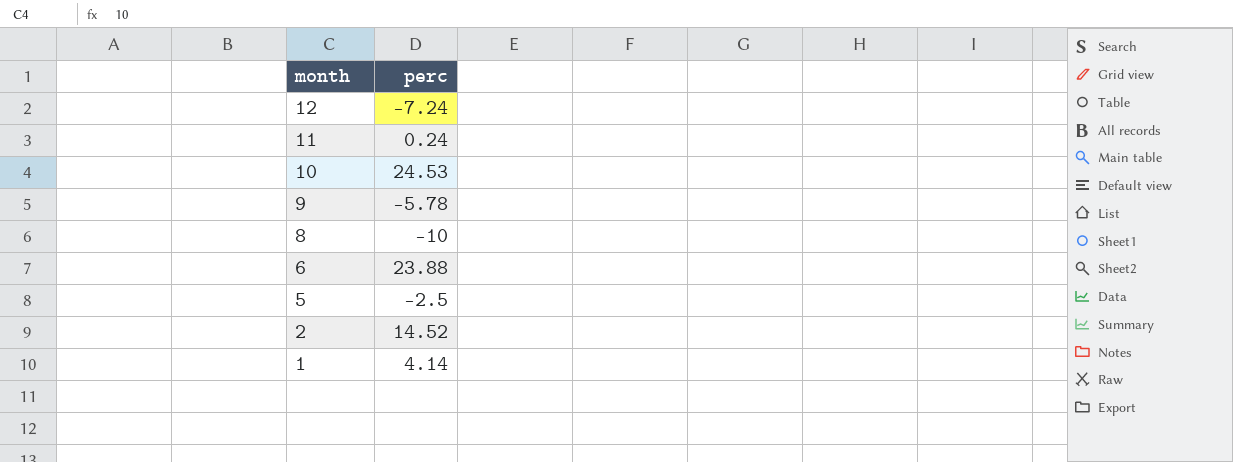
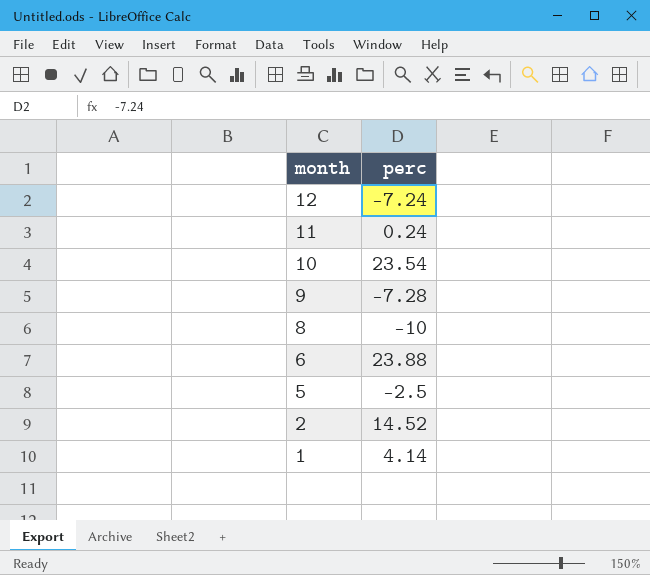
10 | perc: 24.53 -> 23.54
9 | perc: -5.78 -> -7.28

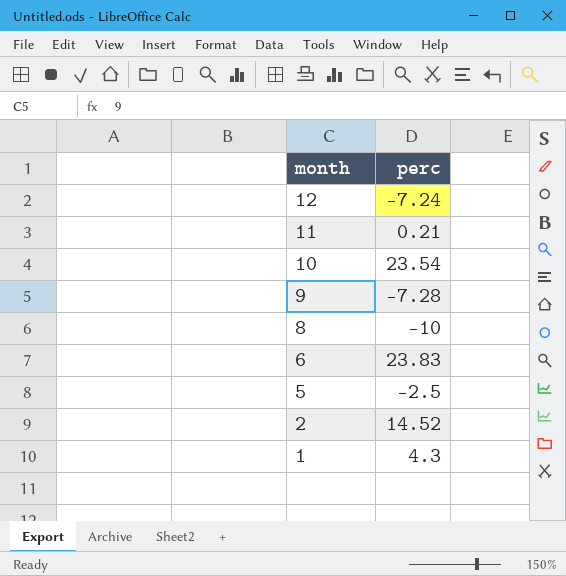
11 | perc: 0.24 -> 0.21
6 | perc: 23.88 -> 23.83
1 | perc: 4.14 -> 4.3

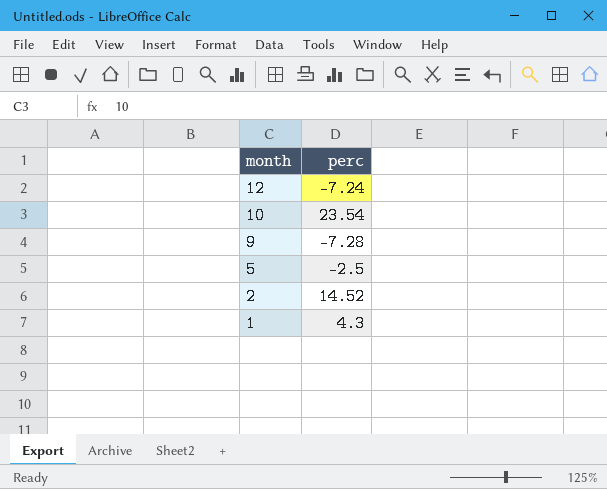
row 11: 0.21 -> none
row 8: -10 -> none
row 6: 23.83 -> none

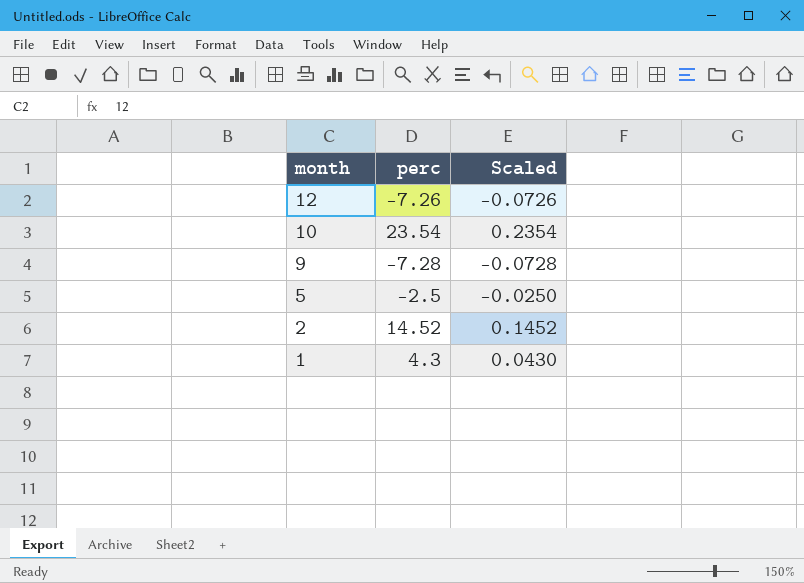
column Scaled | formula: none -> [perc] * 0.01
12 | perc: -7.24 -> -7.26

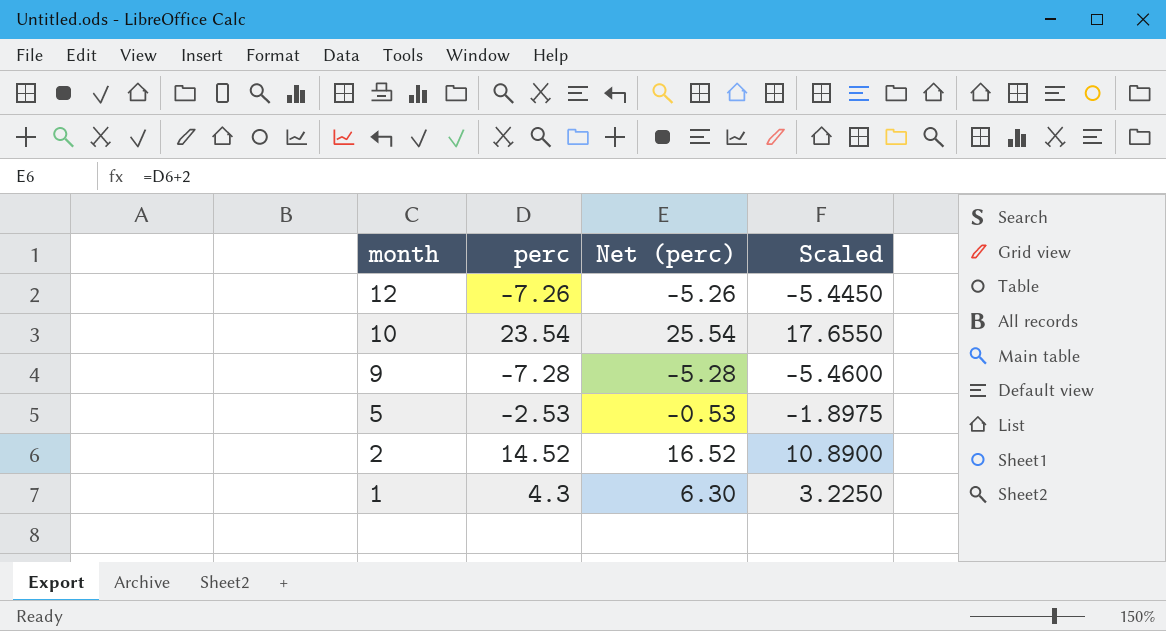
column Net (perc) | formula: none -> [perc] + 2
column Scaled | formula: [perc] * 0.01 -> [perc] * 0.75
5 | perc: -2.5 -> -2.53

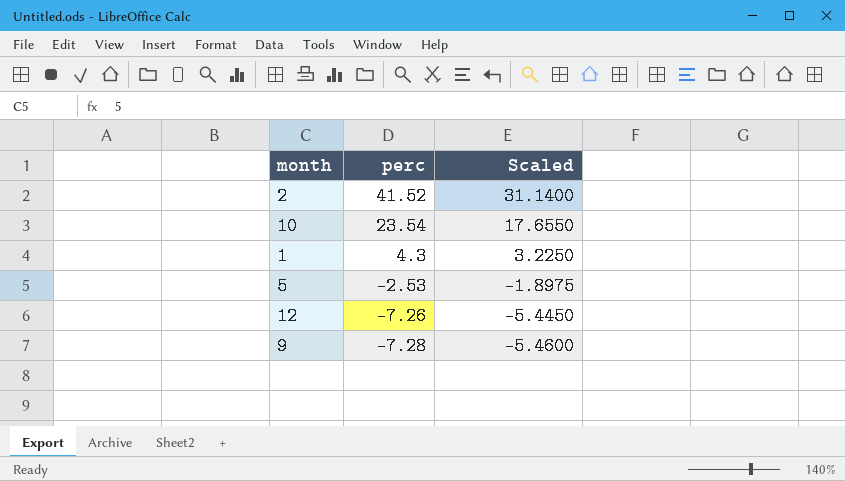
row order: month descending -> perc descending
column Net (perc) | formula: [perc] + 2 -> none
2 | perc: 14.52 -> 41.52
2 | Scaled: 10.8900 -> 31.1400

